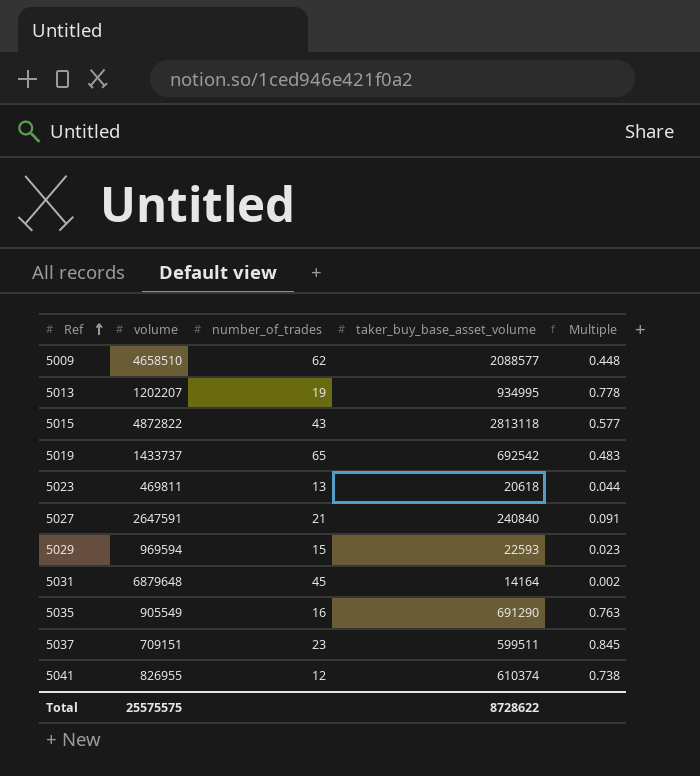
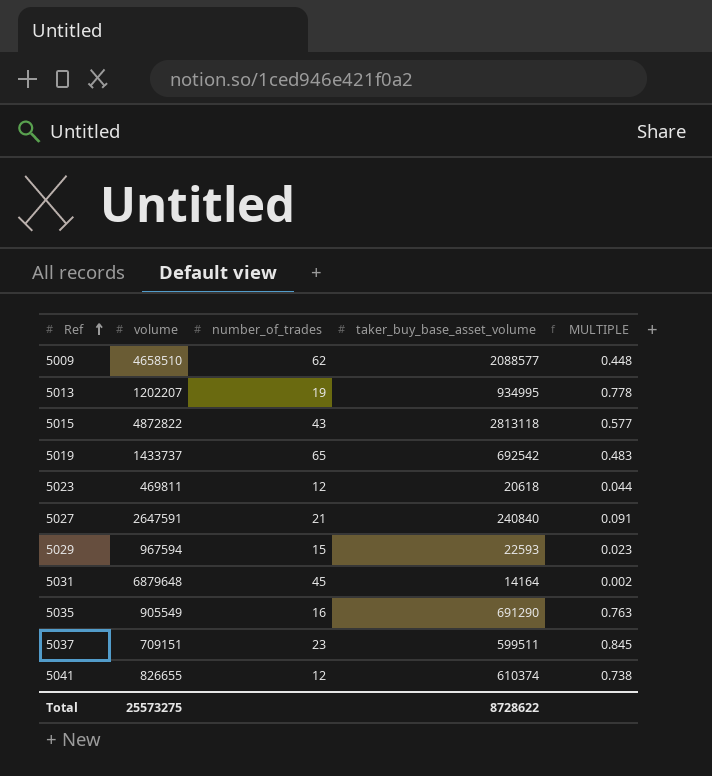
column name: Multiple -> MULTIPLE
5023 | number_of_trades: 13 -> 12
5029 | volume: 969594 -> 967594
5041 | volume: 826955 -> 826655
Total | volume: 25575575 -> 25573275

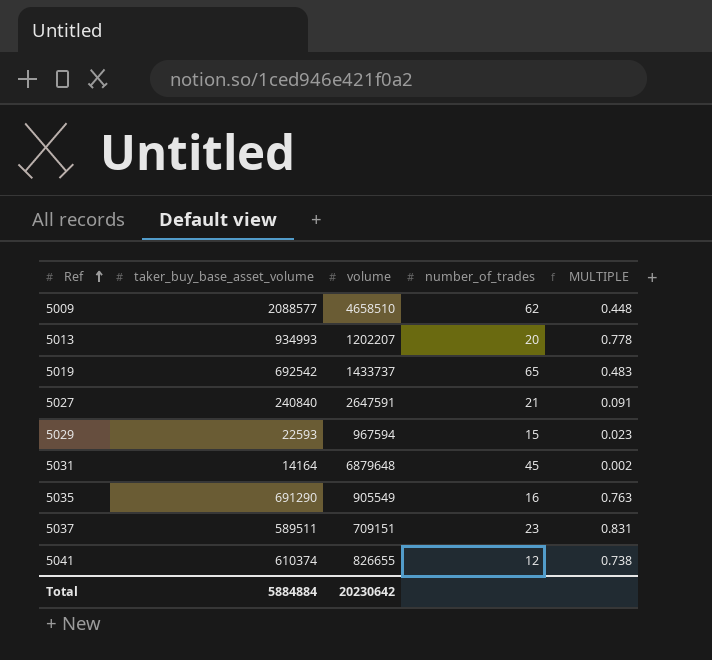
column taker_buy_base_asset_volume | position: 4 -> 2
row 5015: 4872822 | 43 | 2813118 | 0.577 -> none
row 5023: 469811 | 12 | 20618 | 0.044 -> none
5013 | taker_buy_base_asset_volume: 934995 -> 934993
5013 | number_of_trades: 19 -> 20
5037 | taker_buy_base_asset_volume: 599511 -> 589511
5037 | MULTIPLE: 0.845 -> 0.831
Total | taker_buy_base_asset_volume: 8728622 -> 5884884
Total | volume: 25573275 -> 20230642

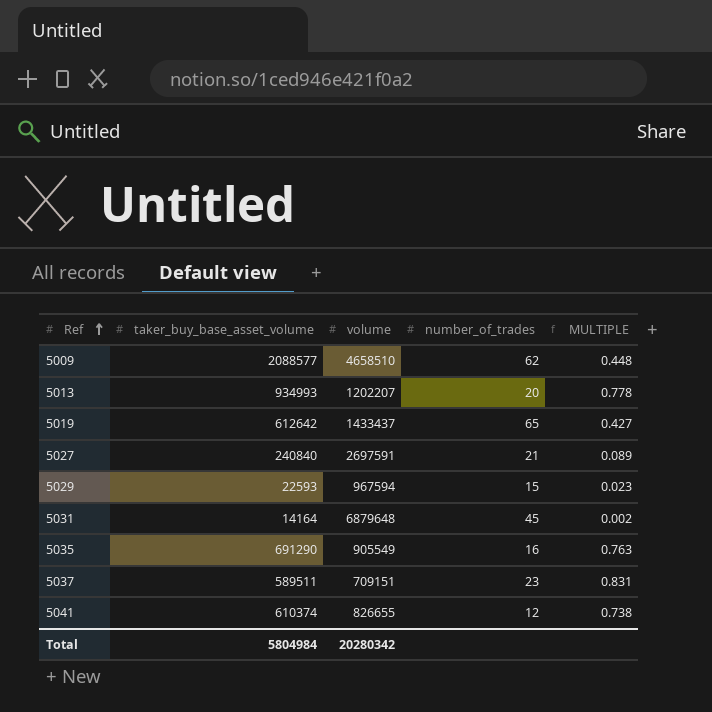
5019 | taker_buy_base_asset_volume: 692542 -> 612642
5019 | volume: 1433737 -> 1433437
5019 | MULTIPLE: 0.483 -> 0.427
5027 | volume: 2647591 -> 2697591
5027 | MULTIPLE: 0.091 -> 0.089
Total | taker_buy_base_asset_volume: 5884884 -> 5804984
Total | volume: 20230642 -> 20280342

